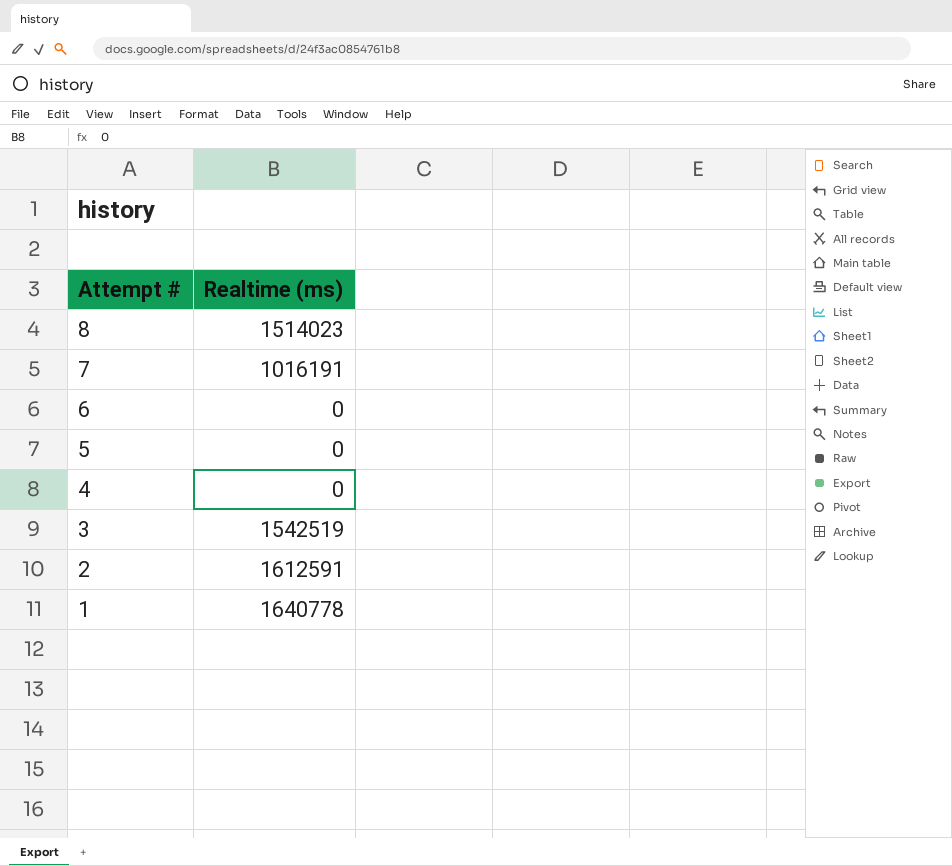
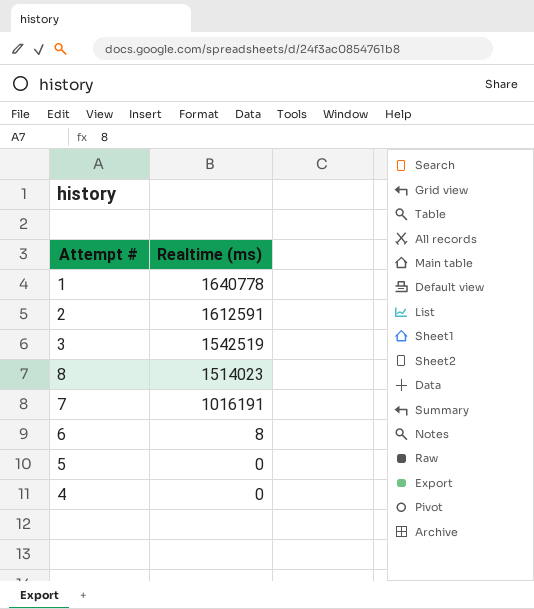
row order: Attempt # descending -> Realtime (ms) descending
6 | Realtime (ms): 0 -> 8

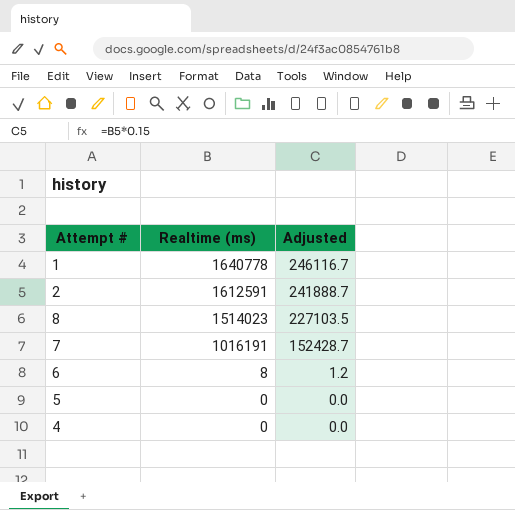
column Adjusted | formula: none -> [Realtime (ms)] * 0.15
row 3: 1542519 -> none

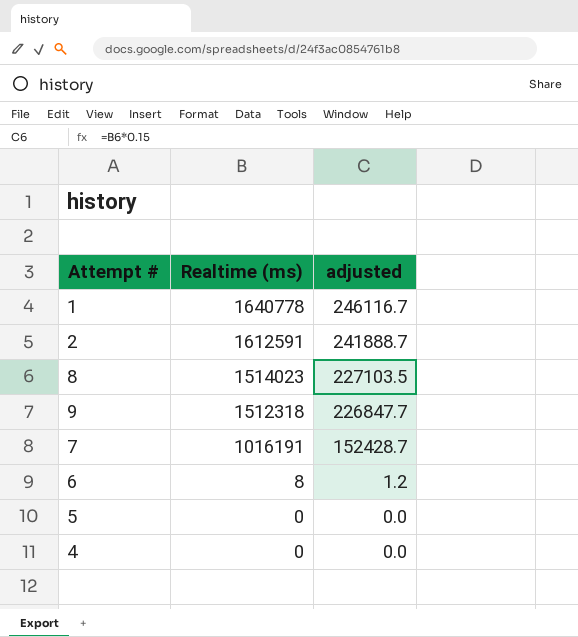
column name: Adjusted -> adjusted
row 9: none -> 1512318 | 226847.7

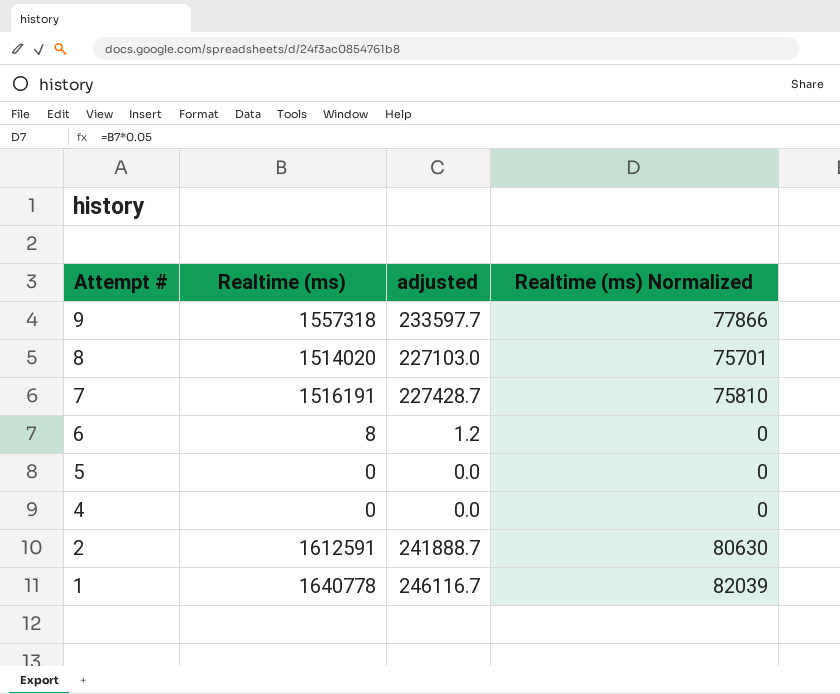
row order: Realtime (ms) descending -> Attempt # descending
column Realtime (ms) Normalized | formula: none -> [Realtime (ms)] * 0.05
9 | Realtime (ms): 1512318 -> 1557318
9 | adjusted: 226847.7 -> 233597.7
8 | Realtime (ms): 1514023 -> 1514020
8 | adjusted: 227103.5 -> 227103.0
7 | Realtime (ms): 1016191 -> 1516191
7 | adjusted: 152428.7 -> 227428.7

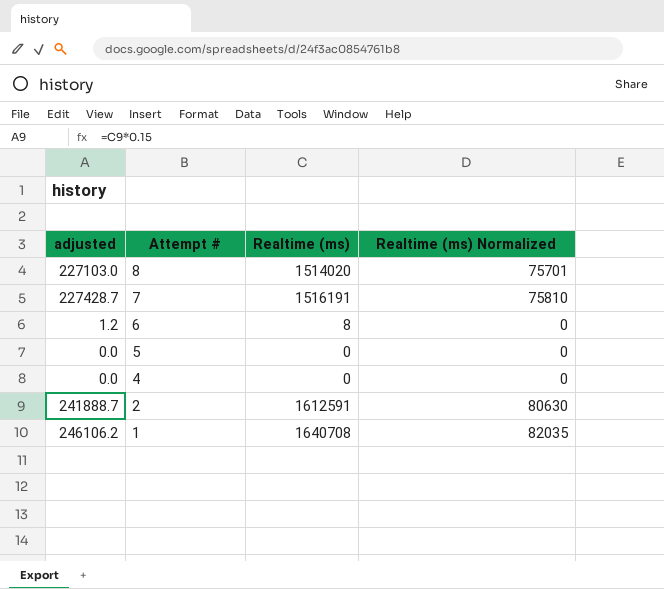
column adjusted | position: 3 -> 1
row 9: 1557318 | 233597.7 | 77866 -> none
1 | adjusted: 246116.7 -> 246106.2
1 | Realtime (ms): 1640778 -> 1640708
1 | Realtime (ms) Normalized: 82039 -> 82035

